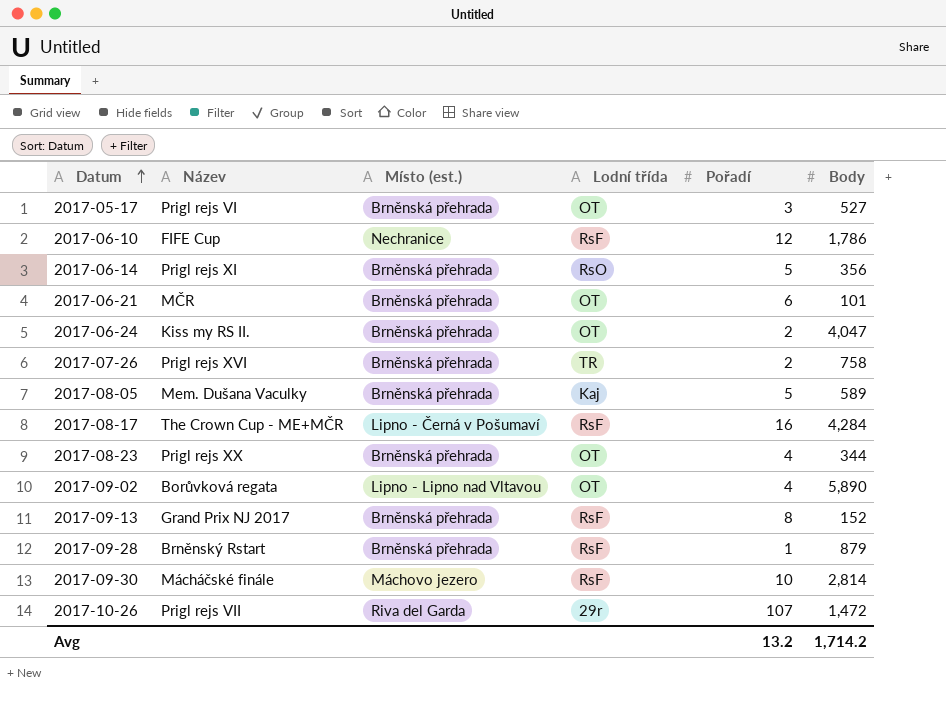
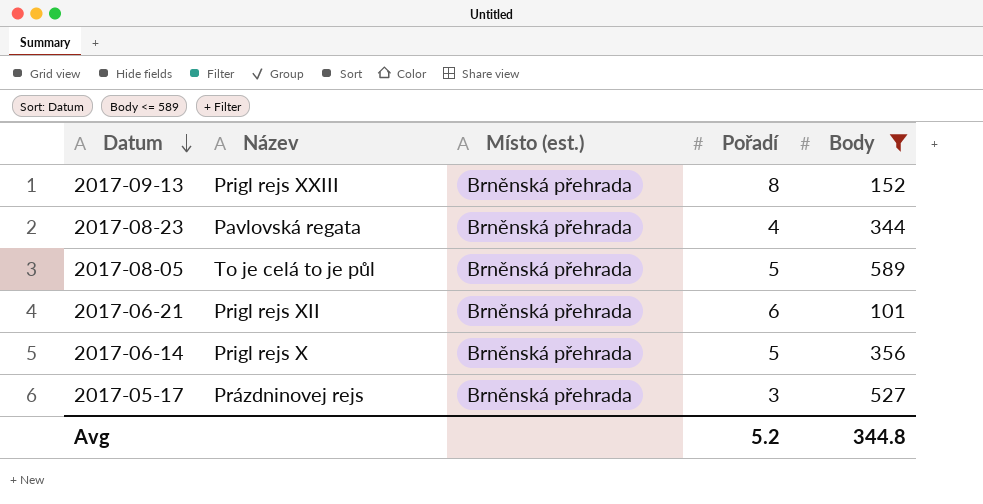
filter: none -> Body <= 589
row order: Datum ascending -> Datum descending
column Lodní třída | position: 4 -> none
2017-09-13 | Název: Grand Prix NJ 2017 -> Prigl rejs XXIII
2017-08-23 | Název: Prigl rejs XX -> Pavlovská regata
2017-08-05 | Název: Mem. Dušana Vaculky -> To je celá to je půl
2017-06-21 | Název: MČR -> Prigl rejs XII
2017-06-14 | Název: Prigl rejs XI -> Prigl rejs X
2017-05-17 | Název: Prigl rejs VI -> Prázdninovej rejs
Avg | Pořadí: 13.2 -> 5.2
Avg | Body: 1,714.2 -> 344.8

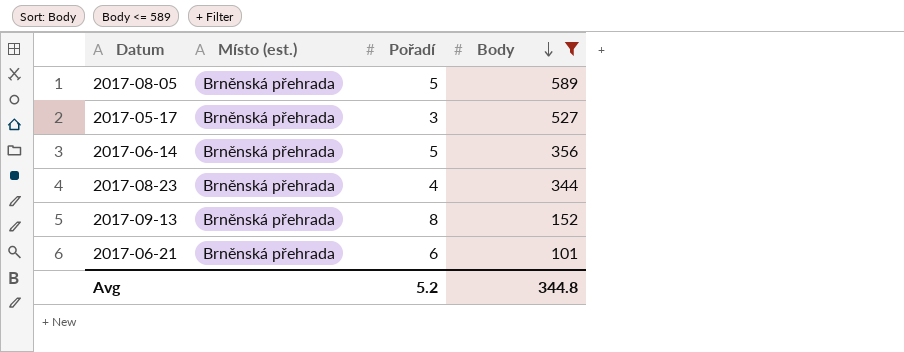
row order: Datum descending -> Body descending
column Název | position: 2 -> none

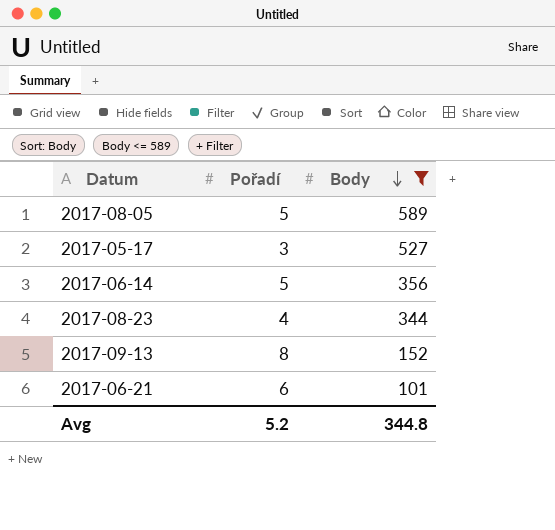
column Místo (est.) | position: 2 -> none

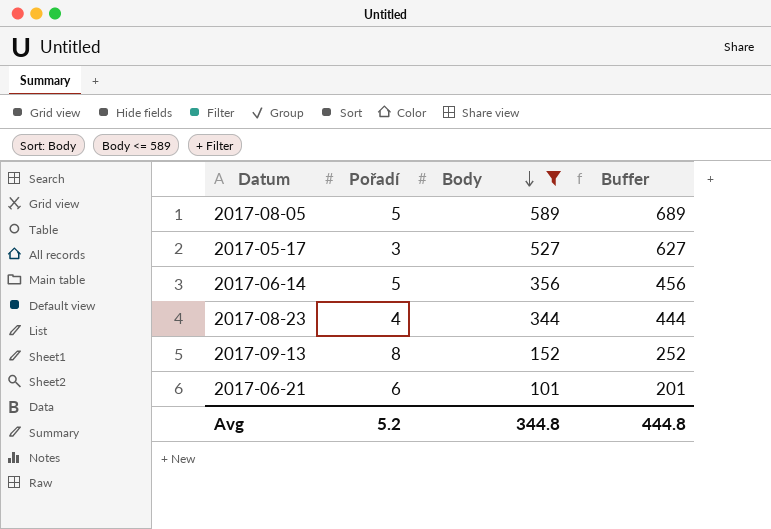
column Buffer | formula: none -> [Body] + 100

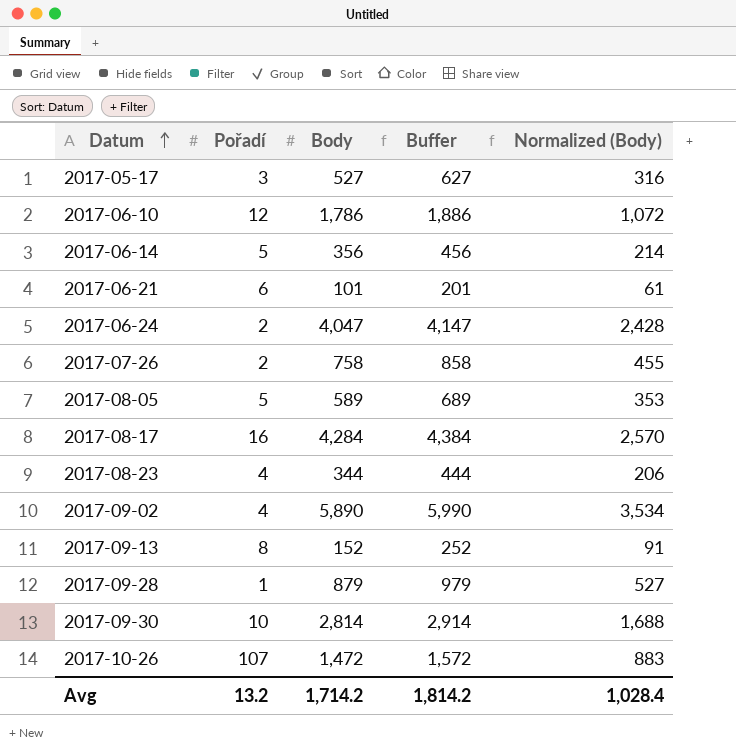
filter: Body <= 589 -> none
row order: Body descending -> Datum ascending
column Normalized (Body) | formula: none -> [Body] * 0.6
Avg | Pořadí: 5.2 -> 13.2
Avg | Body: 344.8 -> 1,714.2
Avg | Buffer: 444.8 -> 1,814.2

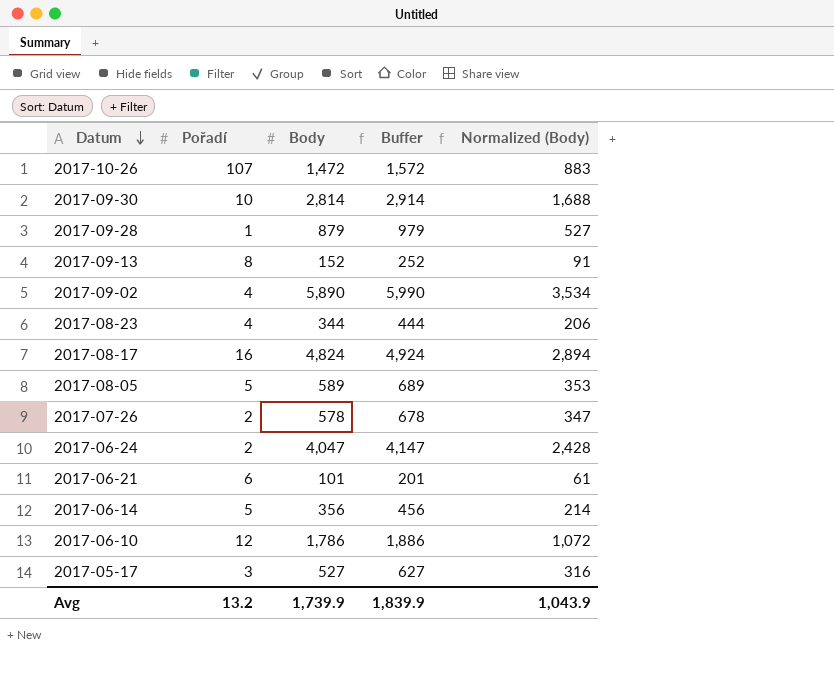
row order: Datum ascending -> Datum descending
2017-08-17 | Body: 4,284 -> 4,824
2017-08-17 | Buffer: 4,384 -> 4,924
2017-08-17 | Normalized (Body): 2,570 -> 2,894
2017-07-26 | Body: 758 -> 578
2017-07-26 | Buffer: 858 -> 678
2017-07-26 | Normalized (Body): 455 -> 347
Avg | Body: 1,714.2 -> 1,739.9
Avg | Buffer: 1,814.2 -> 1,839.9
Avg | Normalized (Body): 1,028.4 -> 1,043.9

